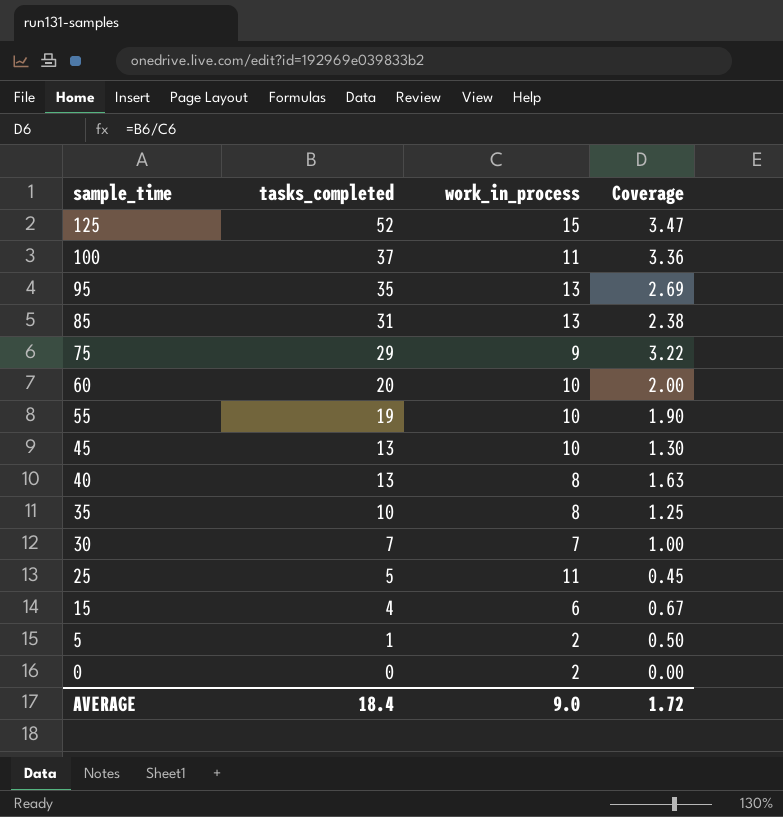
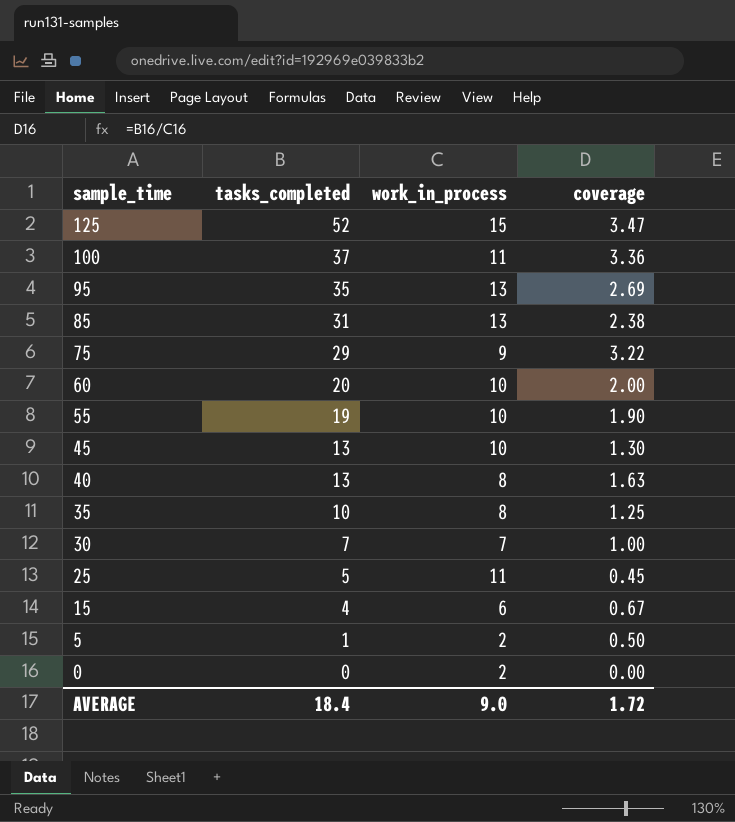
column name: Coverage -> coverage

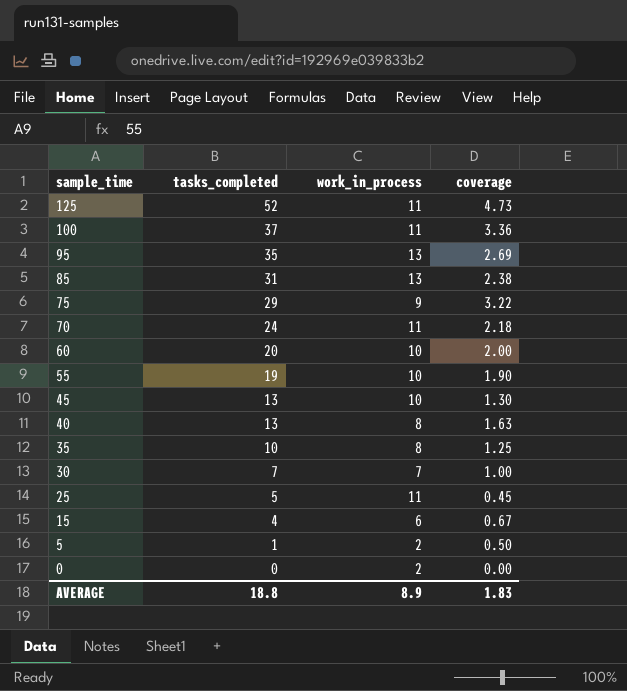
125 | work_in_process: 15 -> 11
125 | coverage: 3.47 -> 4.73
row 70: none -> 24 | 11 | 2.18
AVERAGE | tasks_completed: 18.4 -> 18.8
AVERAGE | work_in_process: 9.0 -> 8.9
AVERAGE | coverage: 1.72 -> 1.83

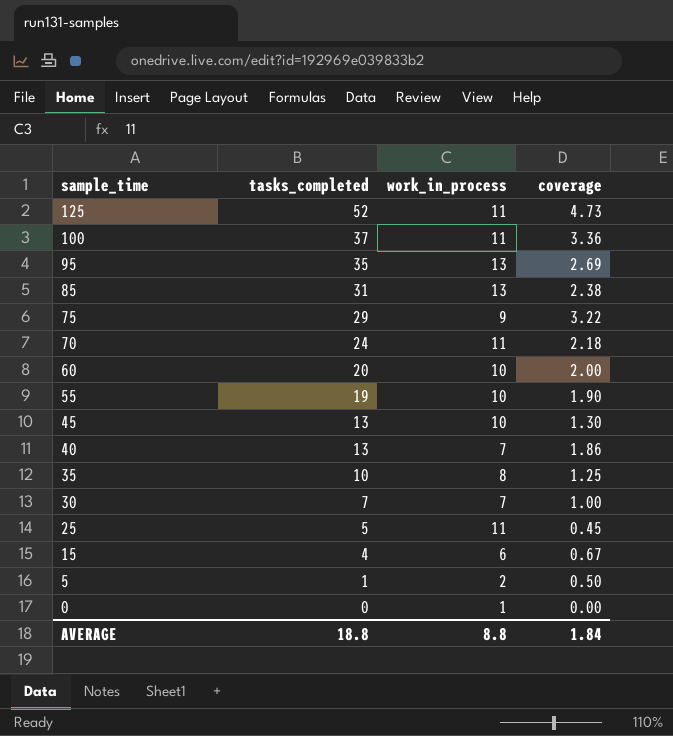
40 | work_in_process: 8 -> 7
40 | coverage: 1.63 -> 1.86
0 | work_in_process: 2 -> 1
AVERAGE | work_in_process: 8.9 -> 8.8
AVERAGE | coverage: 1.83 -> 1.84

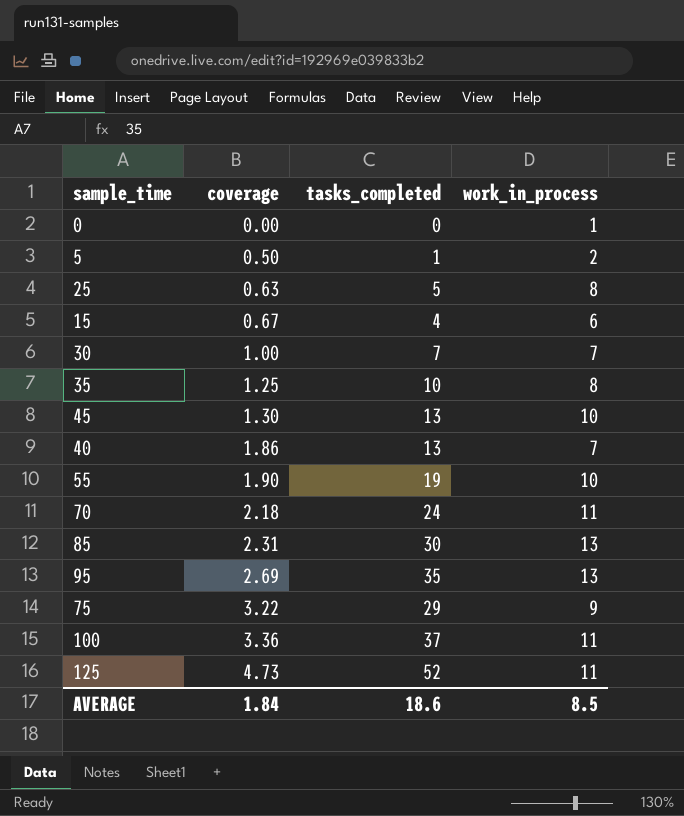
row order: sample_time descending -> coverage ascending
column coverage | position: 4 -> 2
row 60: 20 | 10 | 2.00 -> none
25 | coverage: 0.45 -> 0.63
25 | work_in_process: 11 -> 8
85 | coverage: 2.38 -> 2.31
85 | tasks_completed: 31 -> 30
AVERAGE | tasks_completed: 18.8 -> 18.6
AVERAGE | work_in_process: 8.8 -> 8.5

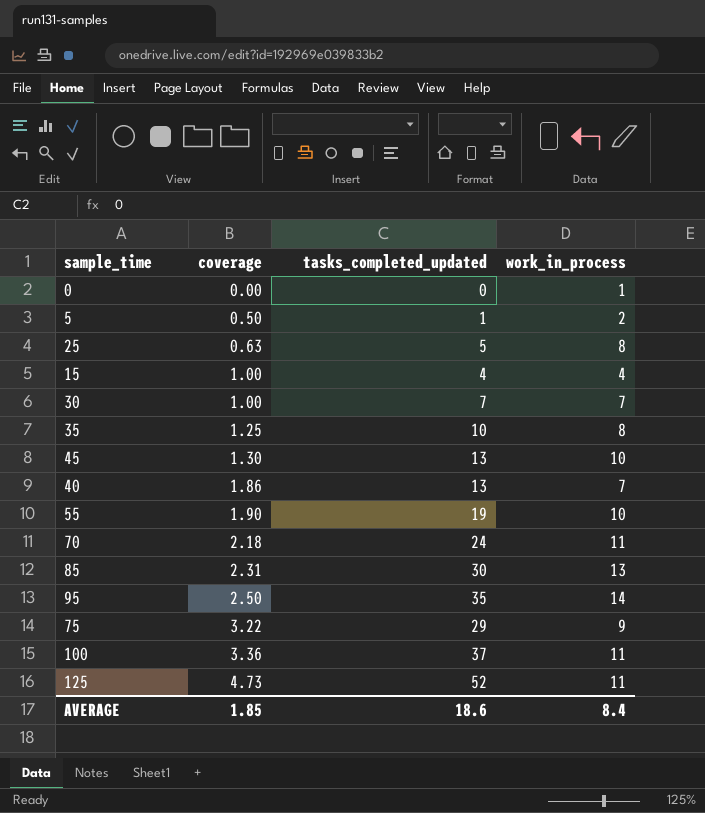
column name: tasks_completed -> tasks_completed_updated
15 | coverage: 0.67 -> 1.00
15 | work_in_process: 6 -> 4
95 | coverage: 2.69 -> 2.50
95 | work_in_process: 13 -> 14
AVERAGE | coverage: 1.84 -> 1.85
AVERAGE | work_in_process: 8.5 -> 8.4

